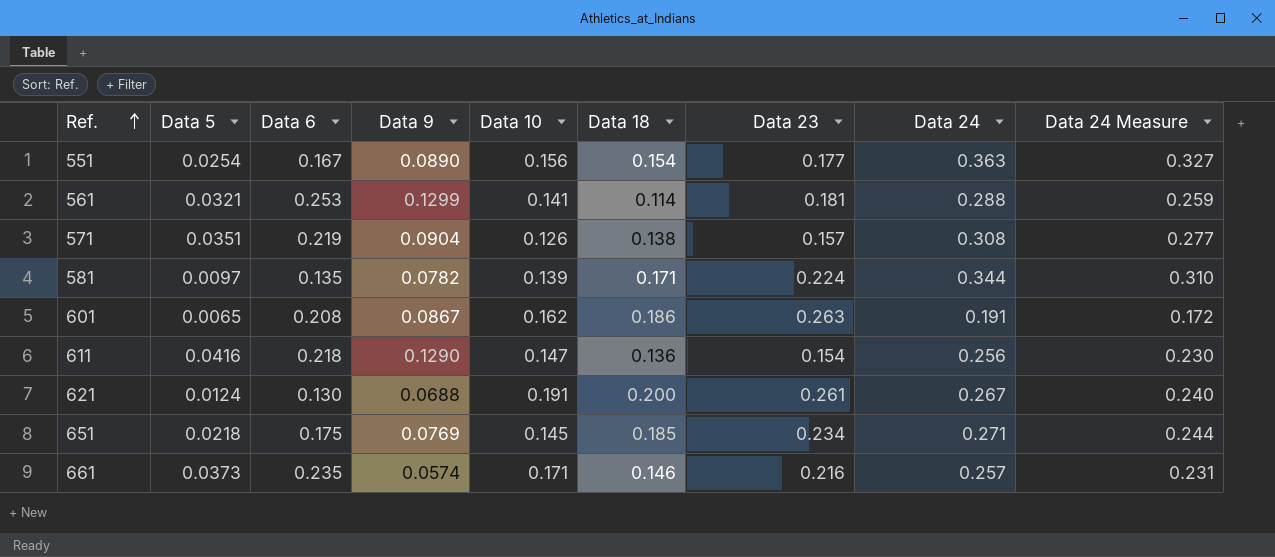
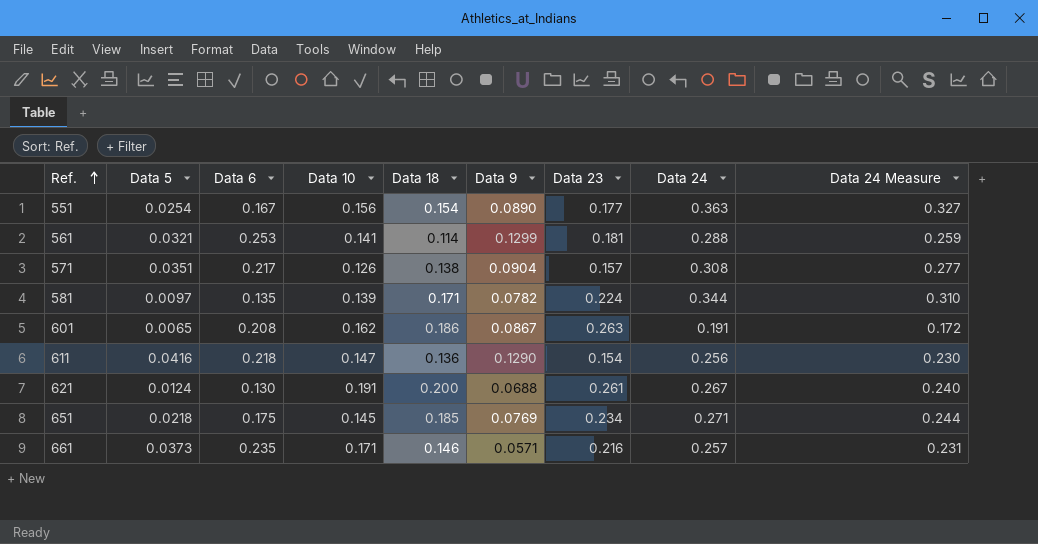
column Data 9 | position: 4 -> 6
571 | Data 6: 0.219 -> 0.217
661 | Data 9: 0.0574 -> 0.0571

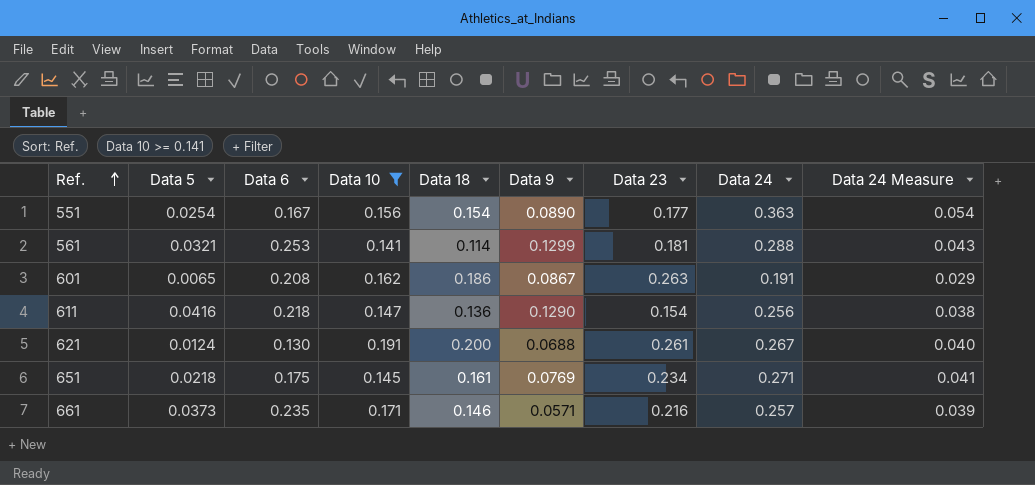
filter: none -> Data 10 >= 0.141
column Data 24 Measure | formula: [Data 24] * 0.9 -> [Data 24] * 0.15
651 | Data 18: 0.185 -> 0.161

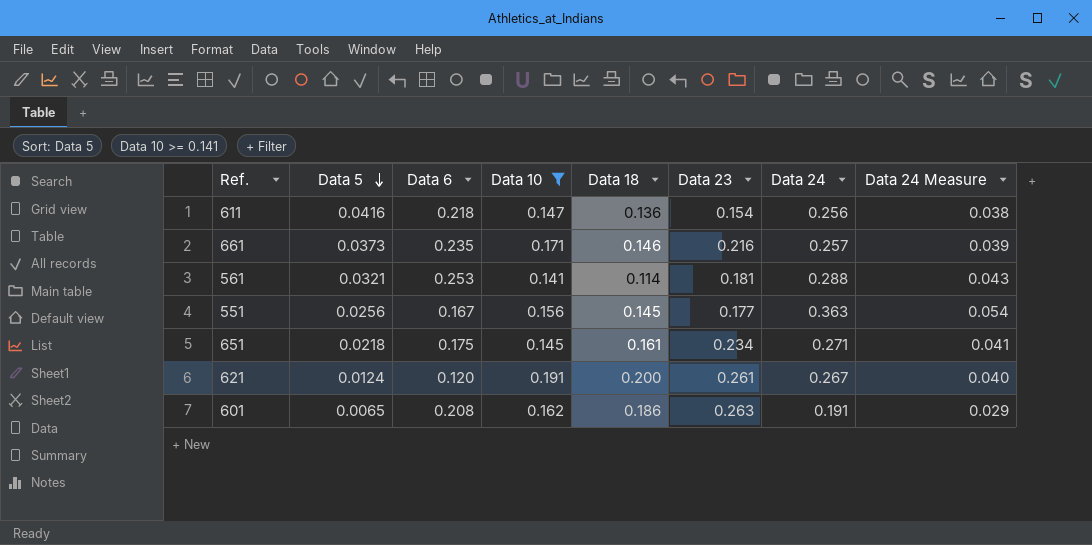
row order: Ref. ascending -> Data 5 descending
column Data 9 | position: 6 -> none
551 | Data 5: 0.0254 -> 0.0256
551 | Data 18: 0.154 -> 0.145
621 | Data 6: 0.130 -> 0.120

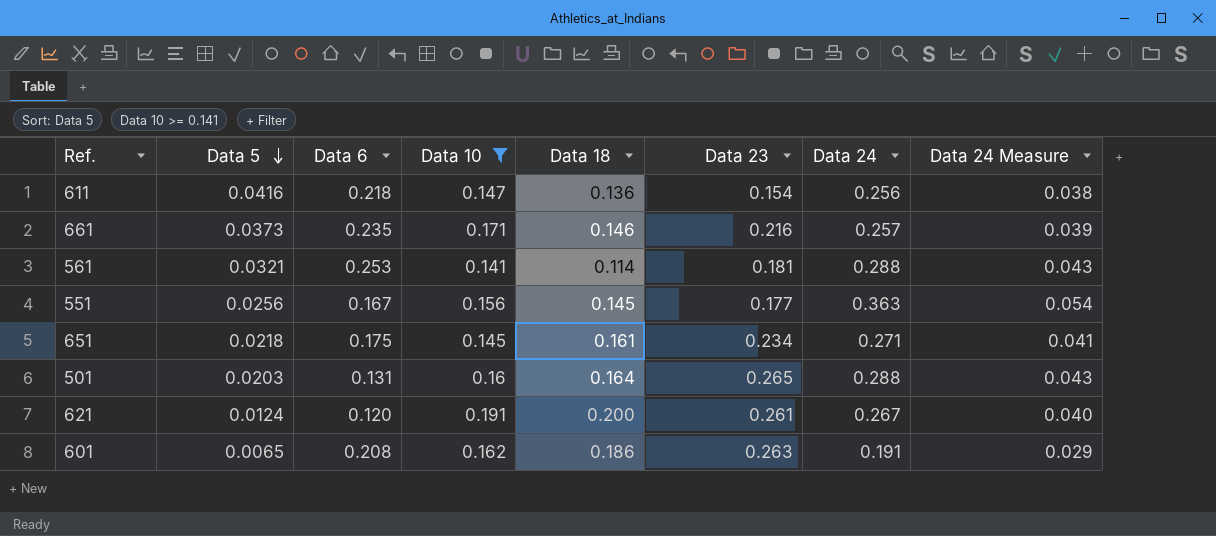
row 501: none -> 0.0203 | 0.131 | 0.16 | 0.164 | 0.265 | 0.288 | 0.043

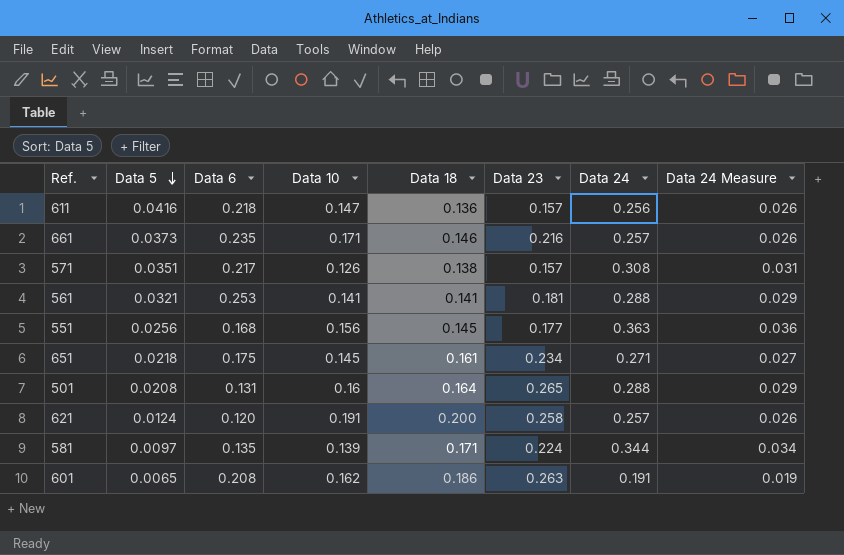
filter: Data 10 >= 0.141 -> none
column Data 24 Measure | formula: [Data 24] * 0.15 -> [Data 24] * 0.1
611 | Data 23: 0.154 -> 0.157
561 | Data 18: 0.114 -> 0.141
551 | Data 6: 0.167 -> 0.168
501 | Data 5: 0.0203 -> 0.0208
621 | Data 23: 0.261 -> 0.258
621 | Data 24: 0.267 -> 0.257

